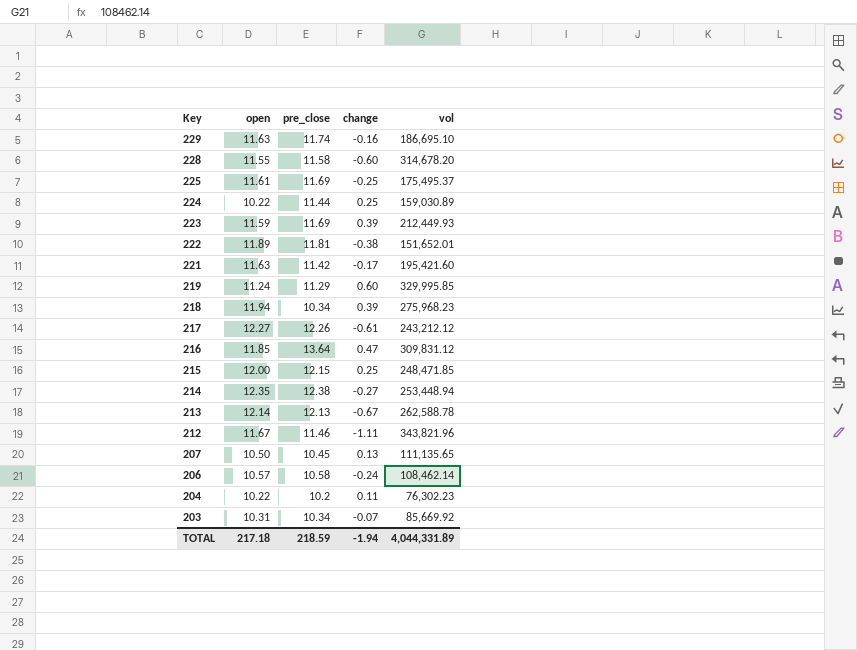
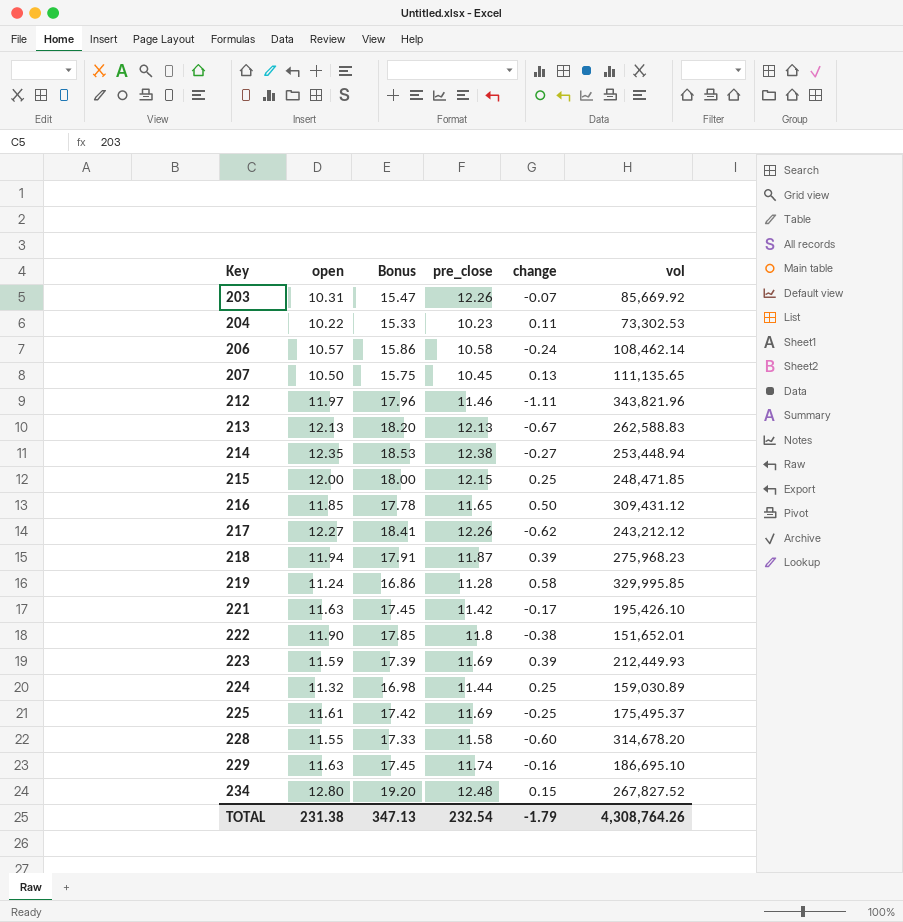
row order: Key descending -> Key ascending
column Bonus | formula: none -> [open] * 1.5
203 | pre_close: 10.34 -> 12.26
204 | pre_close: 10.2 -> 10.23
204 | vol: 76,302.23 -> 73,302.53
212 | open: 11.67 -> 11.97
213 | open: 12.14 -> 12.13
213 | vol: 262,588.78 -> 262,588.83
216 | pre_close: 13.64 -> 11.65
216 | change: 0.47 -> 0.50
216 | vol: 309,831.12 -> 309,431.12
217 | change: -0.61 -> -0.62
218 | pre_close: 10.34 -> 11.87
219 | pre_close: 11.29 -> 11.28
219 | change: 0.60 -> 0.58
221 | vol: 195,421.60 -> 195,426.10
222 | open: 11.89 -> 11.90
222 | pre_close: 11.81 -> 11.8
224 | open: 10.22 -> 11.32
row 234: none -> 12.80 | 19.20 | 12.48 | 0.15 | 267,827.52
TOTAL | open: 217.18 -> 231.38
TOTAL | pre_close: 218.59 -> 232.54
TOTAL | change: -1.94 -> -1.79
TOTAL | vol: 4,044,331.89 -> 4,308,764.26

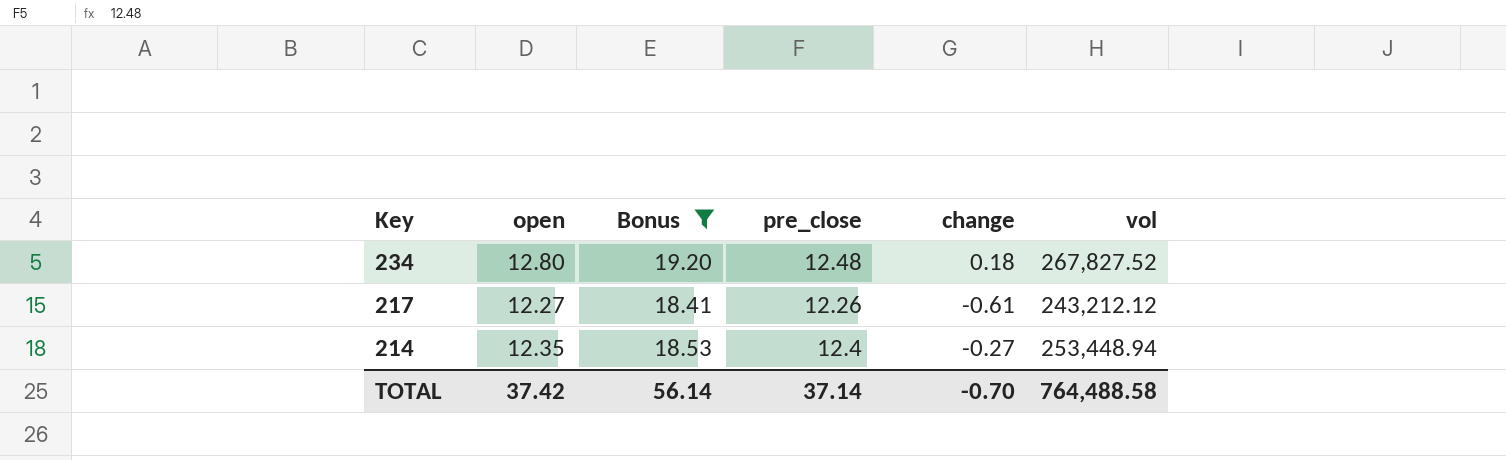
filter: none -> Bonus >= 18.41
row order: Key ascending -> Key descending
234 | change: 0.15 -> 0.18
217 | change: -0.62 -> -0.61
214 | pre_close: 12.38 -> 12.4
TOTAL | open: 231.38 -> 37.42
TOTAL | Bonus: 347.13 -> 56.14
TOTAL | pre_close: 232.54 -> 37.14
TOTAL | change: -1.79 -> -0.70
TOTAL | vol: 4,308,764.26 -> 764,488.58

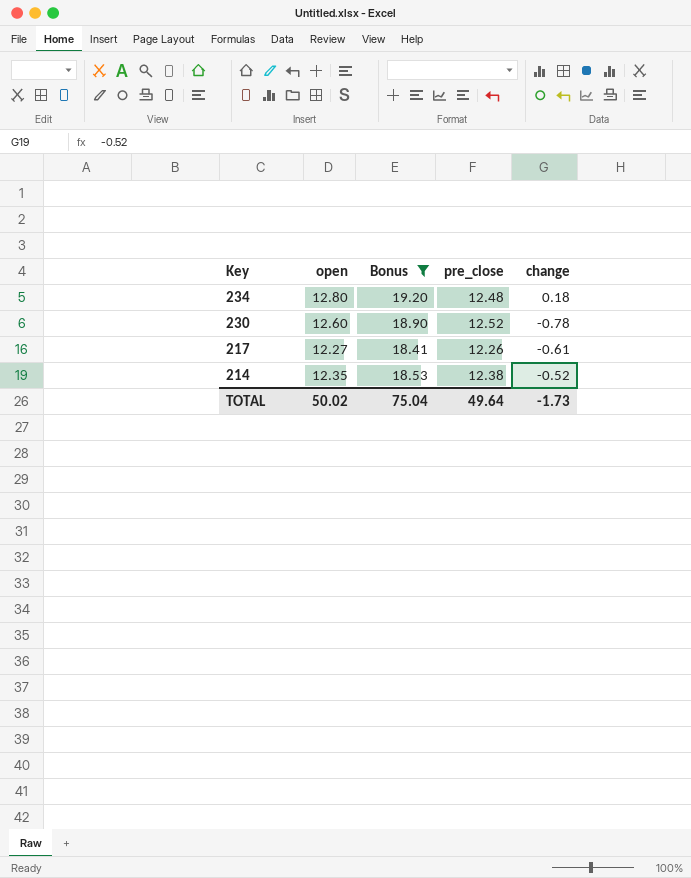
column vol | position: 6 -> none
row 230: none -> 12.60 | 18.90 | 12.52 | -0.78
214 | pre_close: 12.4 -> 12.38
214 | change: -0.27 -> -0.52
TOTAL | open: 37.42 -> 50.02
TOTAL | Bonus: 56.14 -> 75.04
TOTAL | pre_close: 37.14 -> 49.64
TOTAL | change: -0.70 -> -1.73

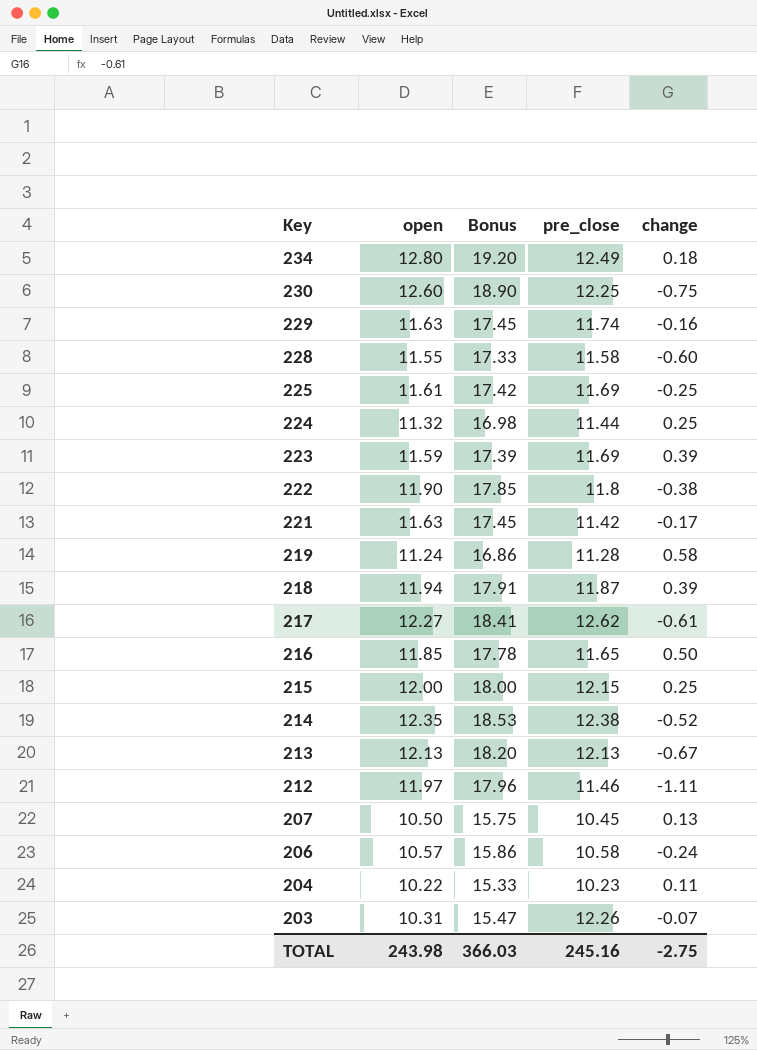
filter: Bonus >= 18.41 -> none
234 | pre_close: 12.48 -> 12.49
230 | pre_close: 12.52 -> 12.25
230 | change: -0.78 -> -0.75
217 | pre_close: 12.26 -> 12.62
TOTAL | open: 50.02 -> 243.98
TOTAL | Bonus: 75.04 -> 366.03
TOTAL | pre_close: 49.64 -> 245.16
TOTAL | change: -1.73 -> -2.75

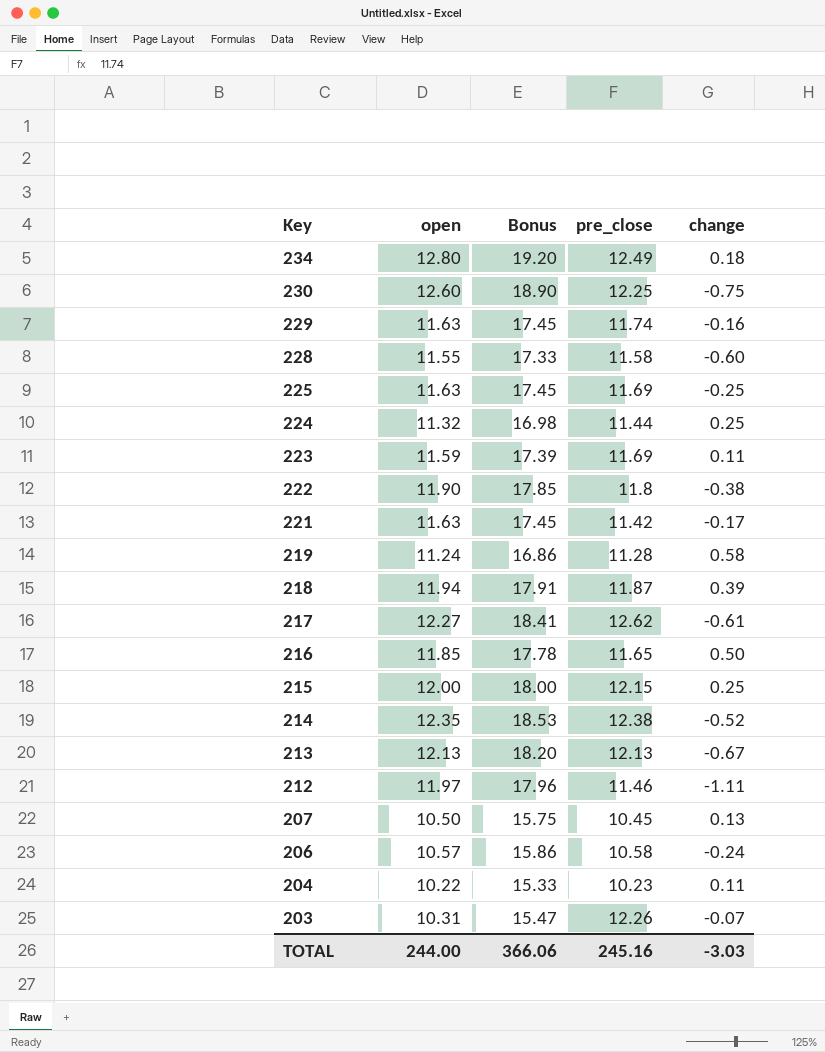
225 | open: 11.61 -> 11.63
225 | Bonus: 17.42 -> 17.45
223 | change: 0.39 -> 0.11
TOTAL | open: 243.98 -> 244.00
TOTAL | Bonus: 366.03 -> 366.06
TOTAL | change: -2.75 -> -3.03

